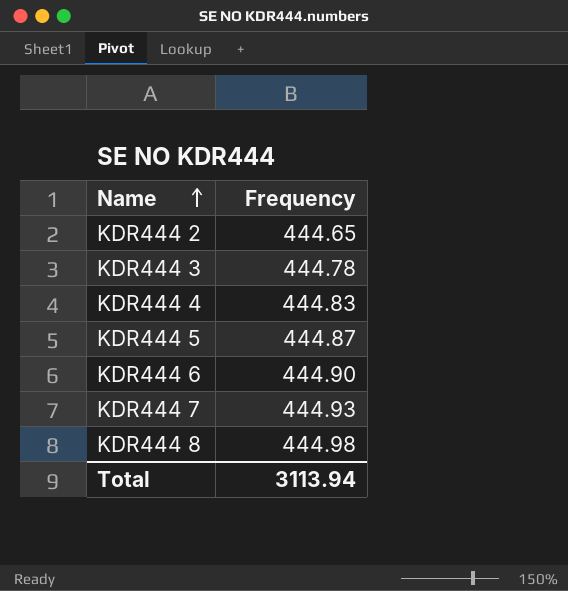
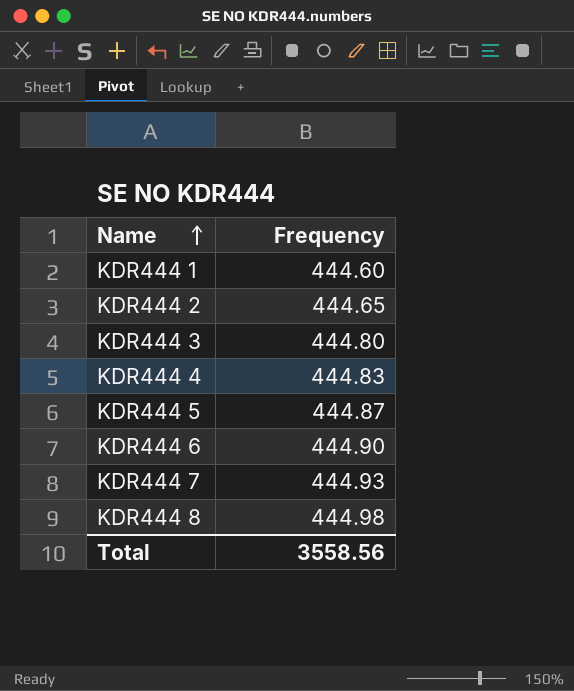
row KDR444 1: none -> 444.60
KDR444 3 | Frequency: 444.78 -> 444.80
Total | Frequency: 3113.94 -> 3558.56

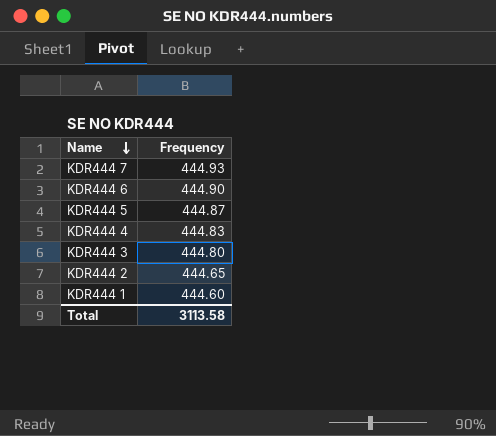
row order: Name ascending -> Name descending
row KDR444 8: 444.98 -> none
Total | Frequency: 3558.56 -> 3113.58

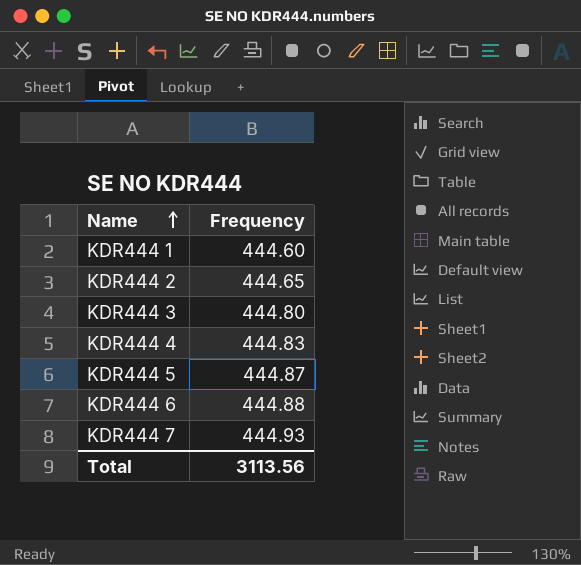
row order: Name descending -> Name ascending
KDR444 6 | Frequency: 444.90 -> 444.88
Total | Frequency: 3113.58 -> 3113.56

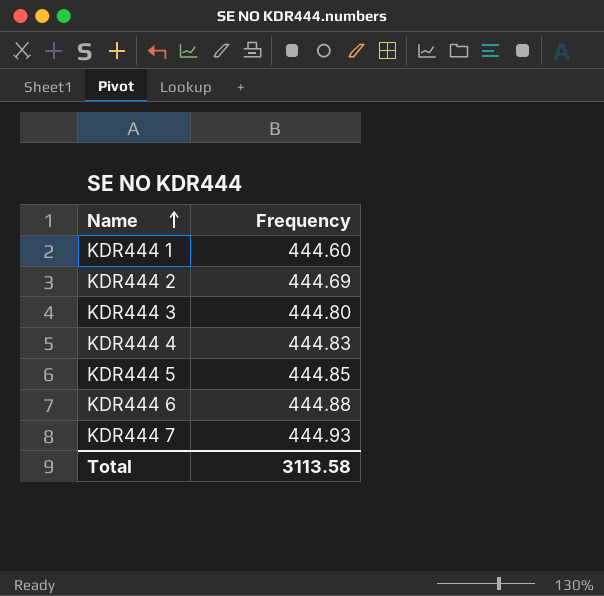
KDR444 2 | Frequency: 444.65 -> 444.69
KDR444 5 | Frequency: 444.87 -> 444.85
Total | Frequency: 3113.56 -> 3113.58

